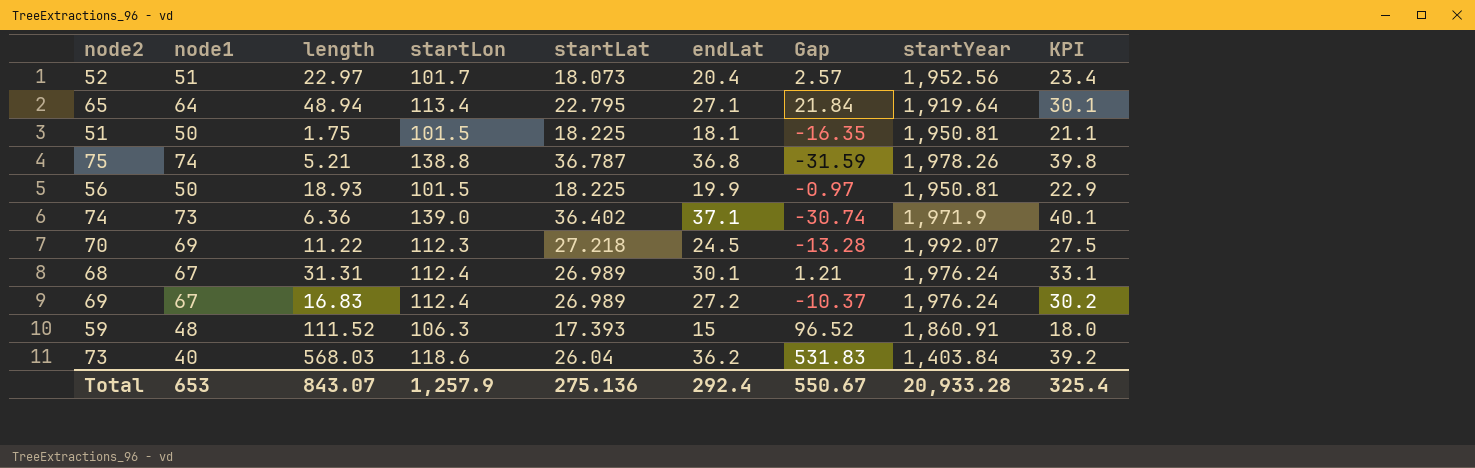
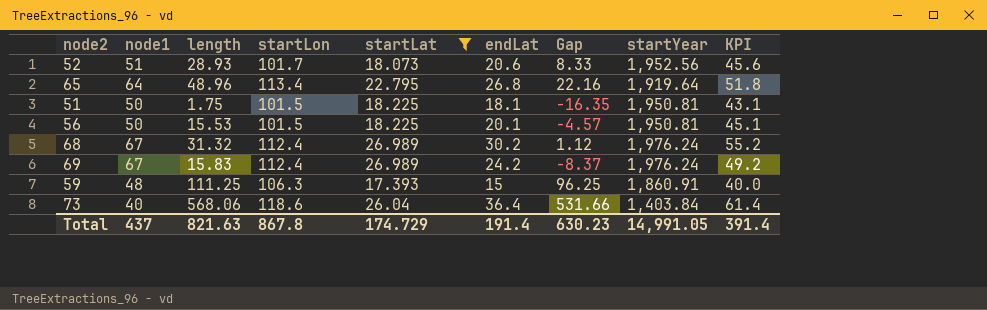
filter: none -> startLat <= 26.989
column KPI | formula: [endLat] + 3 -> [endLat] + 25
52 | length: 22.97 -> 28.93
52 | endLat: 20.4 -> 20.6
52 | Gap: 2.57 -> 8.33
65 | length: 48.94 -> 48.96
65 | endLat: 27.1 -> 26.8
65 | Gap: 21.84 -> 22.16
56 | length: 18.93 -> 15.53
56 | endLat: 19.9 -> 20.1
56 | Gap: -0.97 -> -4.57
68 | length: 31.31 -> 31.32
68 | endLat: 30.1 -> 30.2
68 | Gap: 1.21 -> 1.12
69 | length: 16.83 -> 15.83
69 | endLat: 27.2 -> 24.2
69 | Gap: -10.37 -> -8.37
59 | length: 111.52 -> 111.25
59 | Gap: 96.52 -> 96.25
73 | length: 568.03 -> 568.06
73 | endLat: 36.2 -> 36.4
73 | Gap: 531.83 -> 531.66
Total | node1: 653 -> 437
Total | length: 843.07 -> 821.63
Total | startLon: 1,257.9 -> 867.8
Total | startLat: 275.136 -> 174.729
Total | endLat: 292.4 -> 191.4
Total | Gap: 550.67 -> 630.23
Total | startYear: 20,933.28 -> 14,991.05
Total | KPI: 325.4 -> 391.4

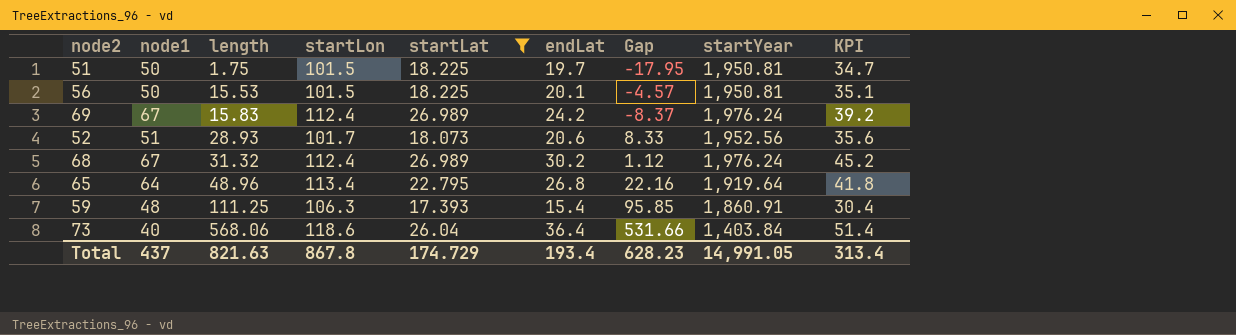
row order: none -> length ascending
column KPI | formula: [endLat] + 25 -> [endLat] + 15
51 | endLat: 18.1 -> 19.7
51 | Gap: -16.35 -> -17.95
59 | endLat: 15 -> 15.4
59 | Gap: 96.25 -> 95.85
Total | endLat: 191.4 -> 193.4
Total | Gap: 630.23 -> 628.23
Total | KPI: 391.4 -> 313.4

